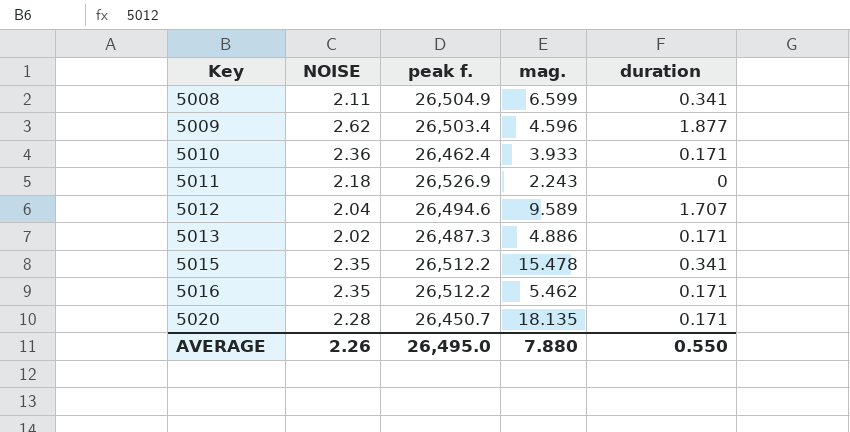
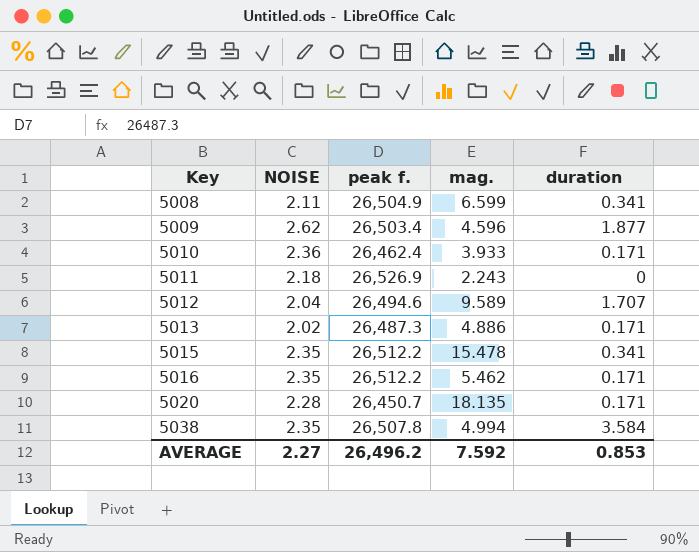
row 5038: none -> 2.35 | 26,507.8 | 4.994 | 3.584
AVERAGE | NOISE: 2.26 -> 2.27
AVERAGE | peak f.: 26,495.0 -> 26,496.2
AVERAGE | mag.: 7.880 -> 7.592
AVERAGE | duration: 0.550 -> 0.853

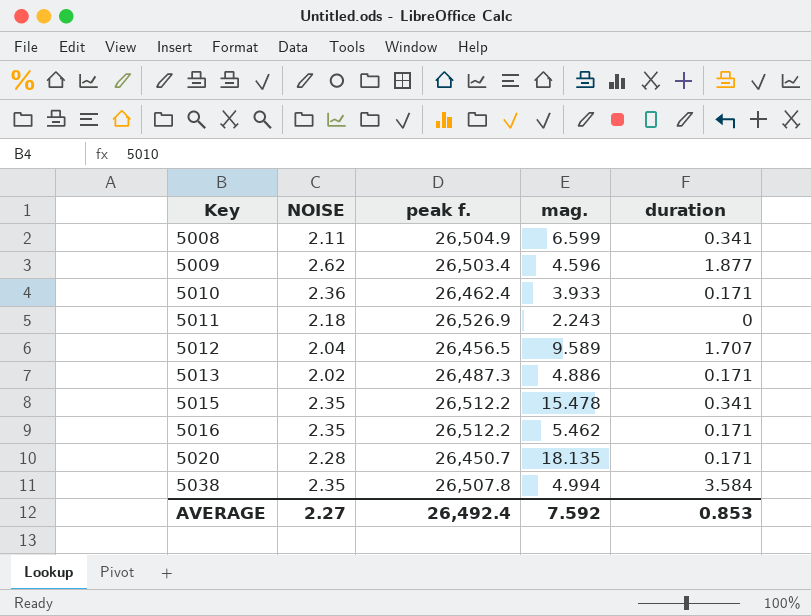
5012 | peak f.: 26,494.6 -> 26,456.5
AVERAGE | peak f.: 26,496.2 -> 26,492.4

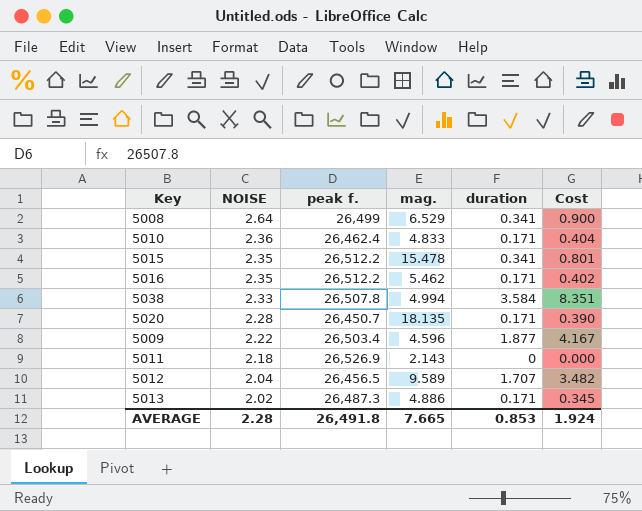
row order: Key ascending -> NOISE descending
column Cost | formula: none -> [NOISE] * [duration]
5008 | NOISE: 2.11 -> 2.64
5008 | peak f.: 26,504.9 -> 26,499
5008 | mag.: 6.599 -> 6.529
5010 | mag.: 3.933 -> 4.833
5038 | NOISE: 2.35 -> 2.33
5009 | NOISE: 2.62 -> 2.22
5011 | mag.: 2.243 -> 2.143
AVERAGE | NOISE: 2.27 -> 2.28
AVERAGE | peak f.: 26,492.4 -> 26,491.8
AVERAGE | mag.: 7.592 -> 7.665

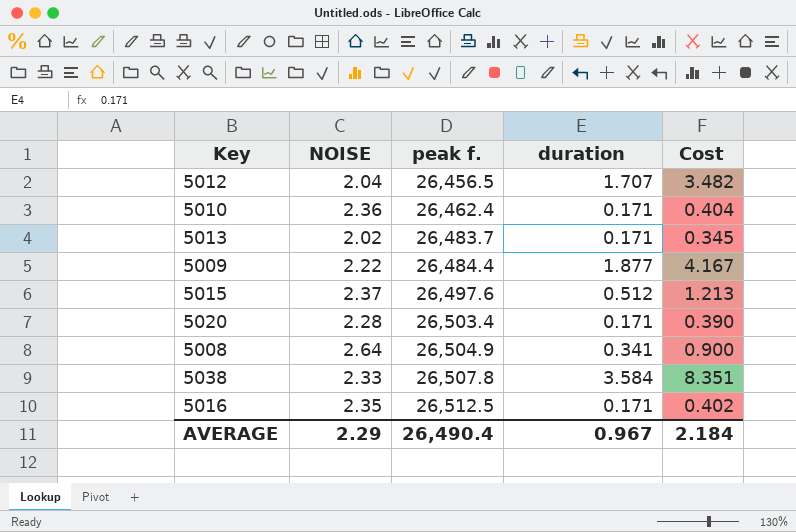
row order: NOISE descending -> peak f. ascending
column mag. | position: 4 -> none
row 5011: 2.18 | 26,526.9 | 2.143 | 0 | 0.000 -> none
5013 | peak f.: 26,487.3 -> 26,483.7
5009 | peak f.: 26,503.4 -> 26,484.4
5015 | NOISE: 2.35 -> 2.37
5015 | peak f.: 26,512.2 -> 26,497.6
5015 | duration: 0.341 -> 0.512
5015 | Cost: 0.801 -> 1.213
5020 | peak f.: 26,450.7 -> 26,503.4
5008 | peak f.: 26,499 -> 26,504.9
5016 | peak f.: 26,512.2 -> 26,512.5
AVERAGE | NOISE: 2.28 -> 2.29
AVERAGE | peak f.: 26,491.8 -> 26,490.4
AVERAGE | duration: 0.853 -> 0.967
AVERAGE | Cost: 1.924 -> 2.184

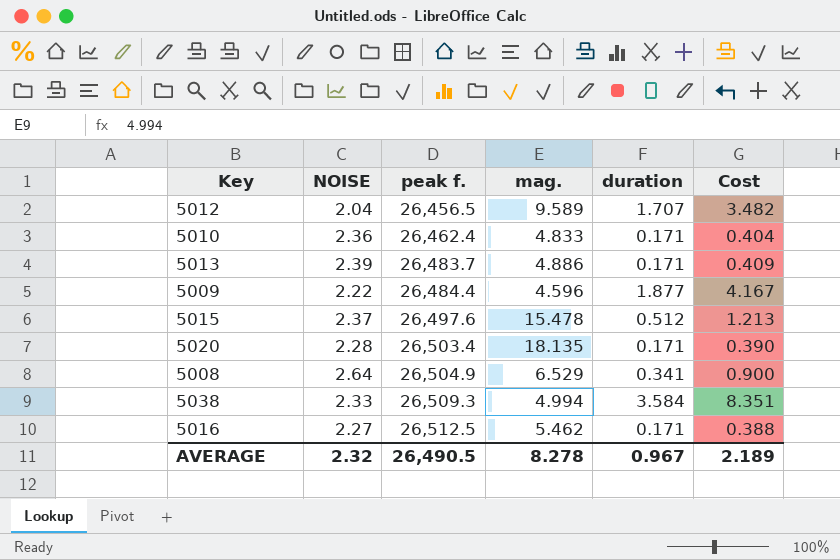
column mag. | position: none -> 4
5013 | NOISE: 2.02 -> 2.39
5013 | Cost: 0.345 -> 0.409
5038 | peak f.: 26,507.8 -> 26,509.3
5016 | NOISE: 2.35 -> 2.27
5016 | Cost: 0.402 -> 0.388
AVERAGE | NOISE: 2.29 -> 2.32
AVERAGE | peak f.: 26,490.4 -> 26,490.5
AVERAGE | Cost: 2.184 -> 2.189

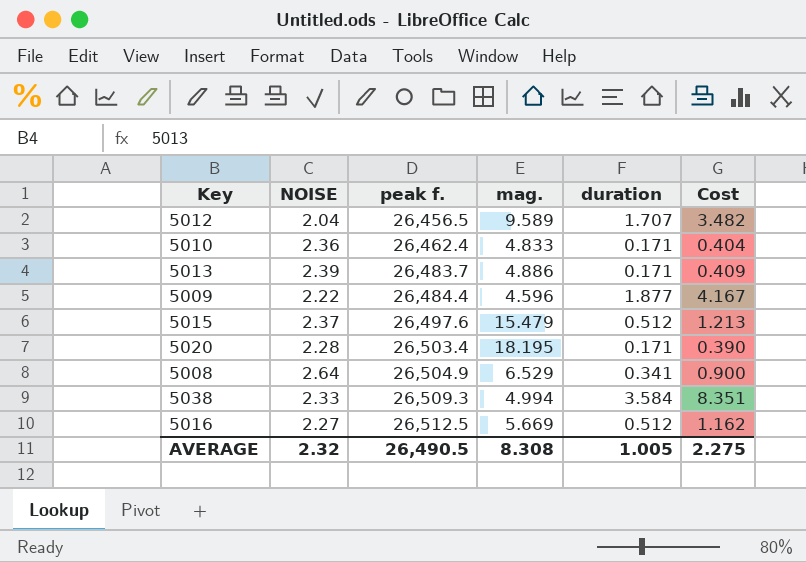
5015 | mag.: 15.478 -> 15.479
5020 | mag.: 18.135 -> 18.195
5016 | mag.: 5.462 -> 5.669
5016 | duration: 0.171 -> 0.512
5016 | Cost: 0.388 -> 1.162
AVERAGE | mag.: 8.278 -> 8.308
AVERAGE | duration: 0.967 -> 1.005
AVERAGE | Cost: 2.189 -> 2.275

